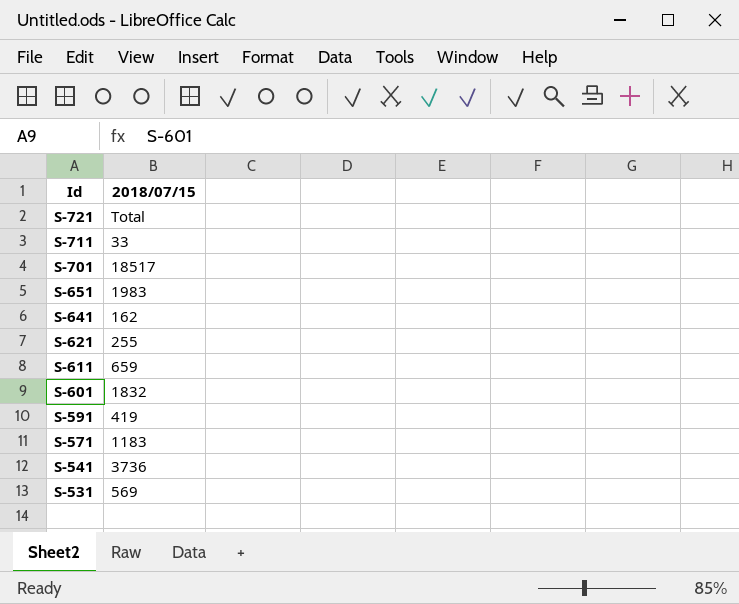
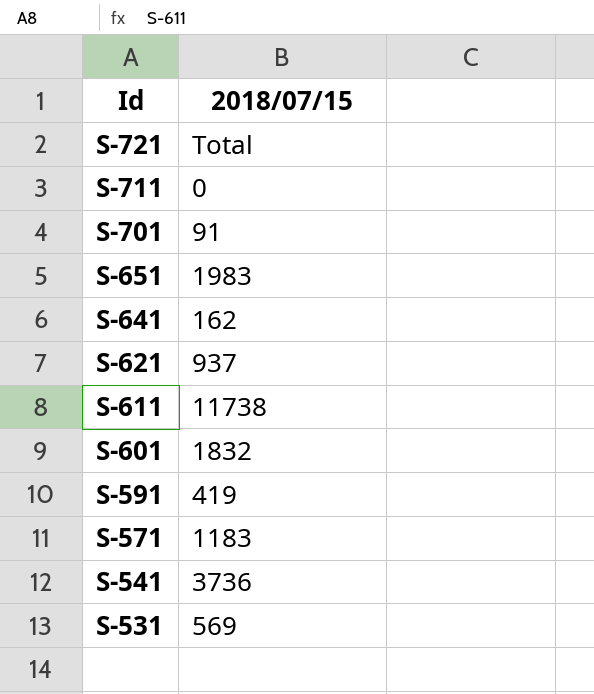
S-711 | 2018/07/15: 33 -> 0
S-701 | 2018/07/15: 18517 -> 91
S-621 | 2018/07/15: 255 -> 937
S-611 | 2018/07/15: 659 -> 11738

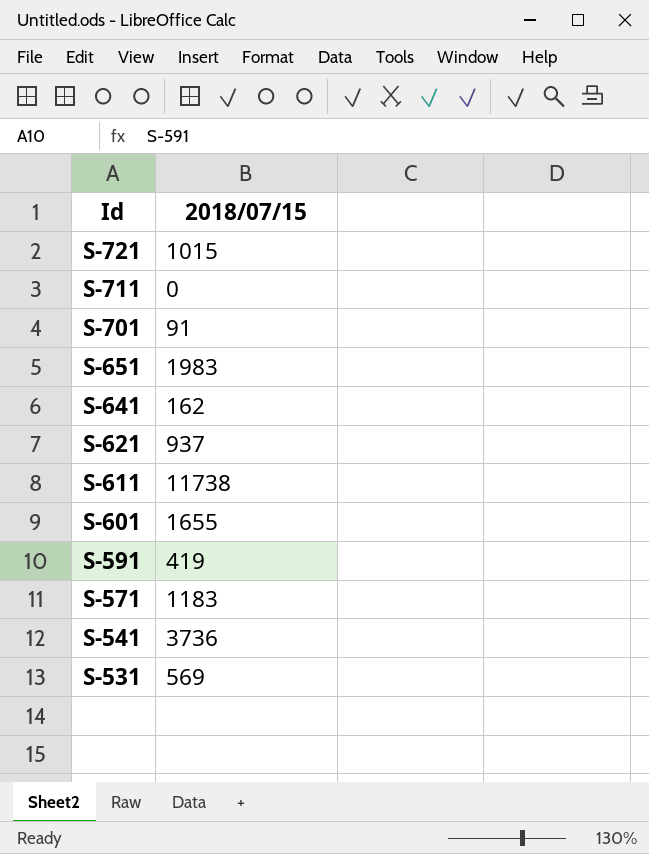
S-721 | 2018/07/15: Total -> 1015
S-601 | 2018/07/15: 1832 -> 1655

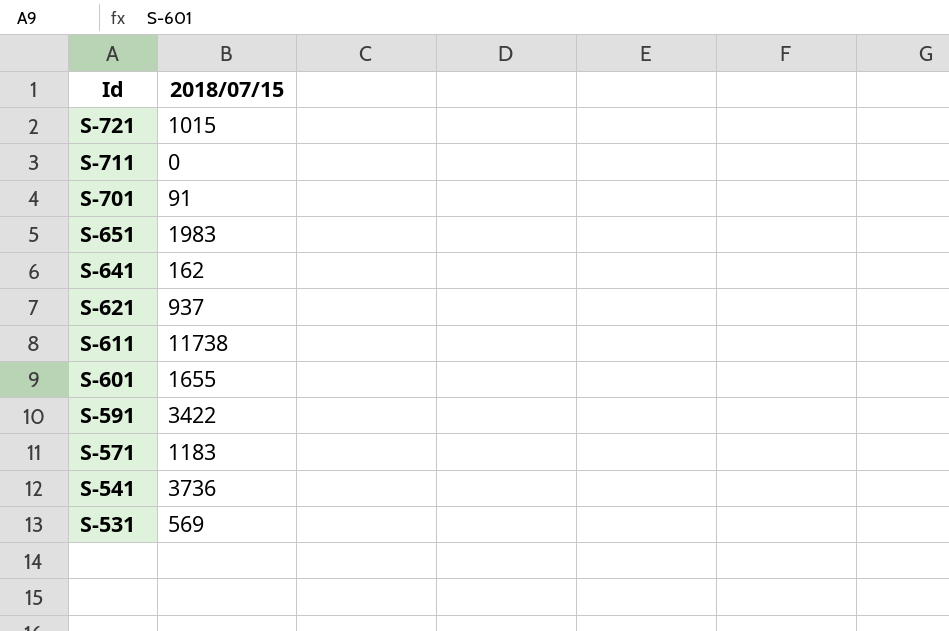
S-591 | 2018/07/15: 419 -> 3422

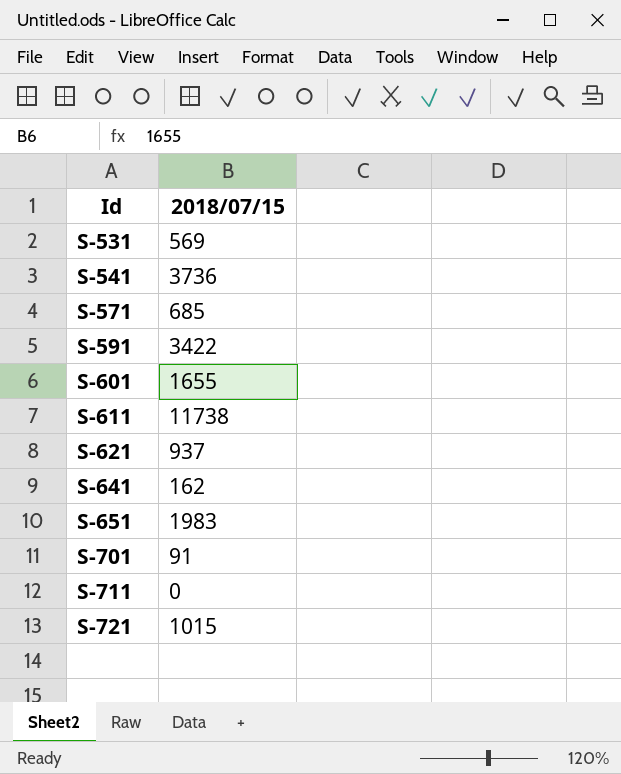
row order: Id descending -> Id ascending
S-571 | 2018/07/15: 1183 -> 685

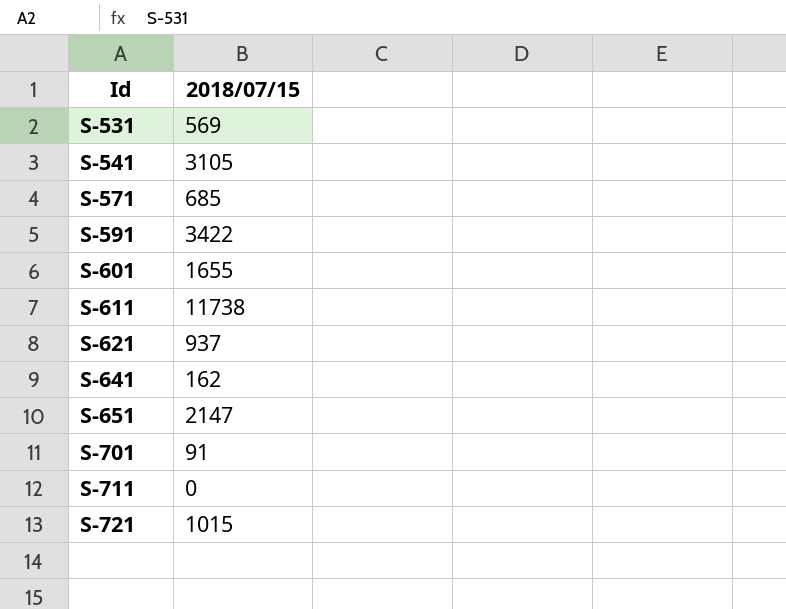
S-541 | 2018/07/15: 3736 -> 3105
S-651 | 2018/07/15: 1983 -> 2147

